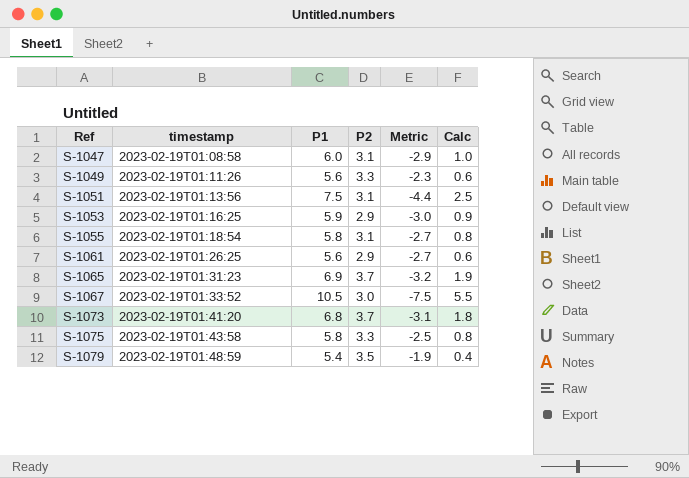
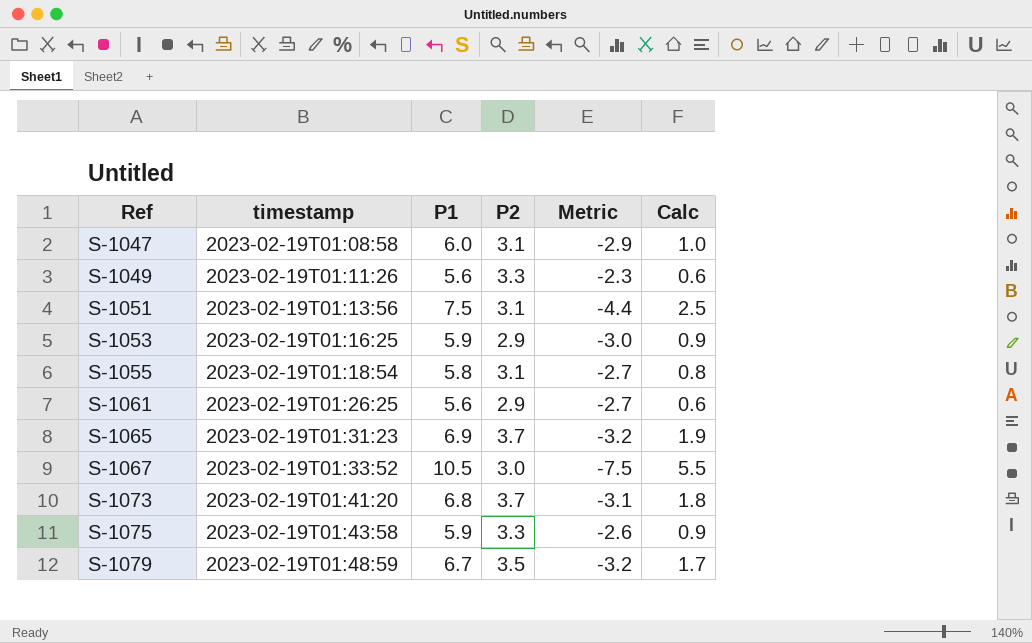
S-1075 | P1: 5.8 -> 5.9
S-1075 | Metric: -2.5 -> -2.6
S-1075 | Calc: 0.8 -> 0.9
S-1079 | P1: 5.4 -> 6.7
S-1079 | Metric: -1.9 -> -3.2
S-1079 | Calc: 0.4 -> 1.7

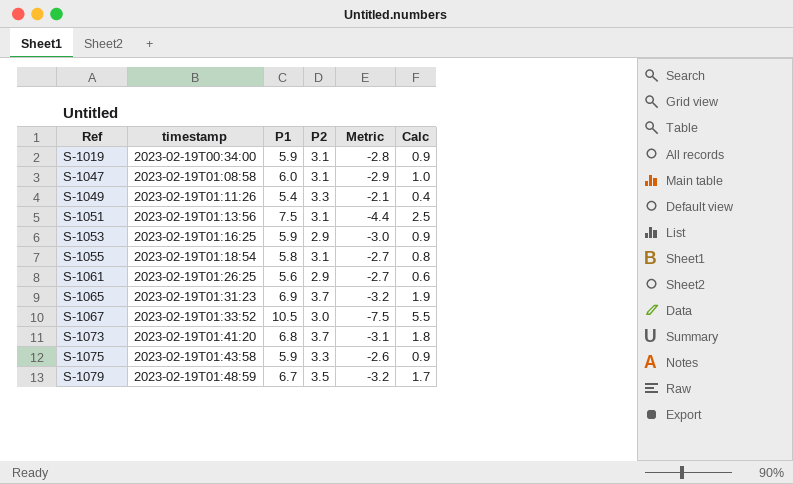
row S-1019: none -> 2023-02-19T00:34:00 | 5.9 | 3.1 | -2.8 | 0.9
S-1049 | P1: 5.6 -> 5.4
S-1049 | Metric: -2.3 -> -2.1
S-1049 | Calc: 0.6 -> 0.4

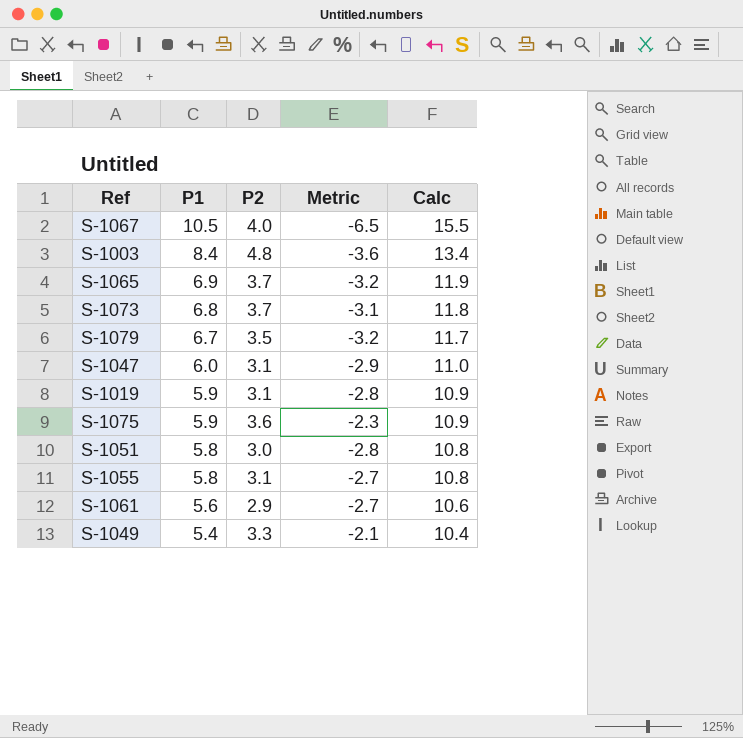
row order: Ref ascending -> P1 descending
column timestamp | position: 2 -> none
column Calc | formula: [P1] - 5 -> [P1] + 5
row S-1053: 2023-02-19T01:16:25 | 5.9 | 2.9 | -3.0 | 0.9 -> none
S-1067 | P2: 3.0 -> 4.0
S-1067 | Metric: -7.5 -> -6.5
row S-1003: none -> 8.4 | 4.8 | -3.6 | 13.4
S-1075 | P2: 3.3 -> 3.6
S-1075 | Metric: -2.6 -> -2.3
S-1051 | P1: 7.5 -> 5.8
S-1051 | P2: 3.1 -> 3.0
S-1051 | Metric: -4.4 -> -2.8

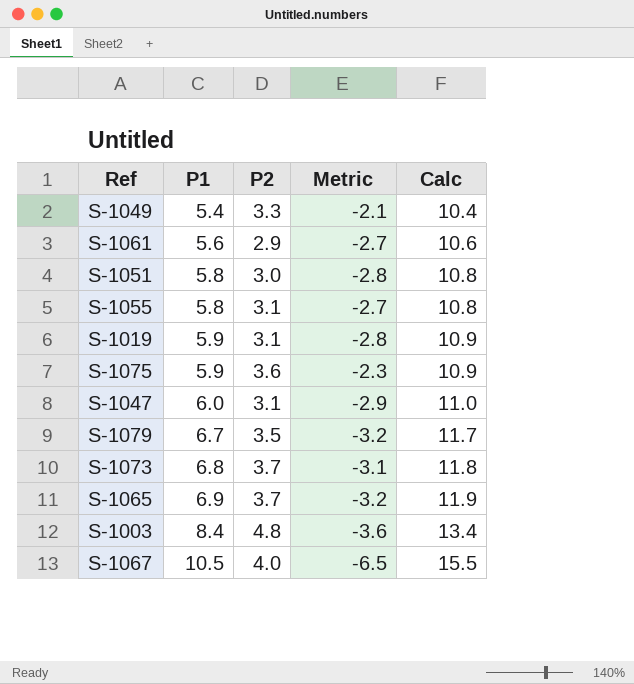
row order: P1 descending -> P1 ascending

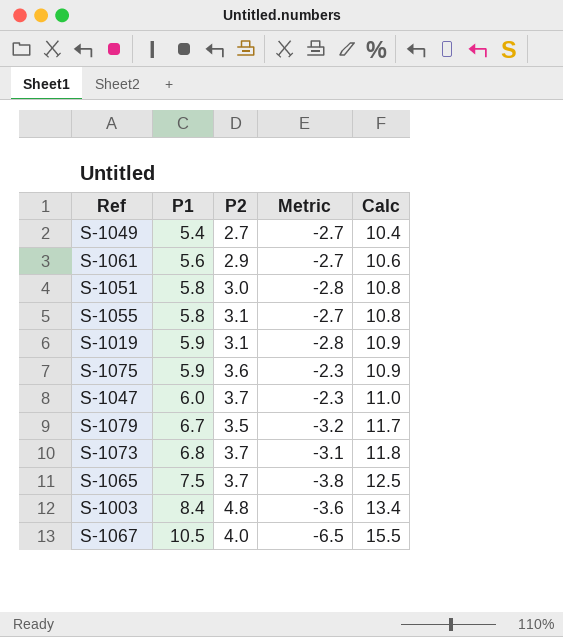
S-1049 | P2: 3.3 -> 2.7
S-1049 | Metric: -2.1 -> -2.7
S-1047 | P2: 3.1 -> 3.7
S-1047 | Metric: -2.9 -> -2.3
S-1065 | P1: 6.9 -> 7.5
S-1065 | Metric: -3.2 -> -3.8
S-1065 | Calc: 11.9 -> 12.5

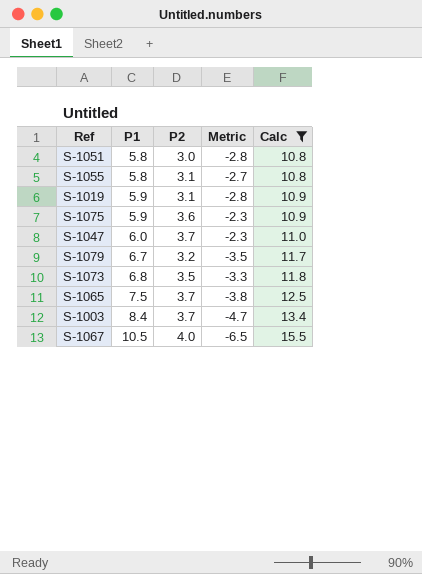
filter: none -> Calc >= 10.8
S-1079 | P2: 3.5 -> 3.2
S-1079 | Metric: -3.2 -> -3.5
S-1073 | P2: 3.7 -> 3.5
S-1073 | Metric: -3.1 -> -3.3
S-1003 | P2: 4.8 -> 3.7
S-1003 | Metric: -3.6 -> -4.7

